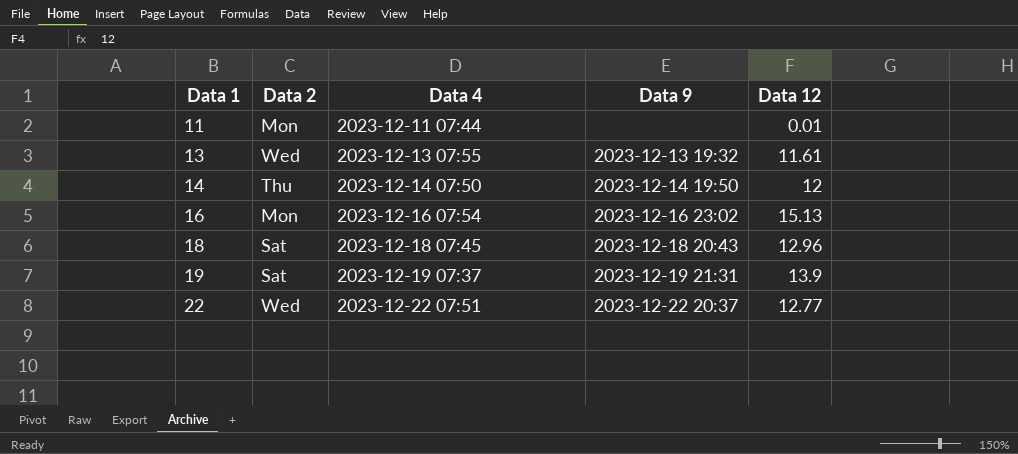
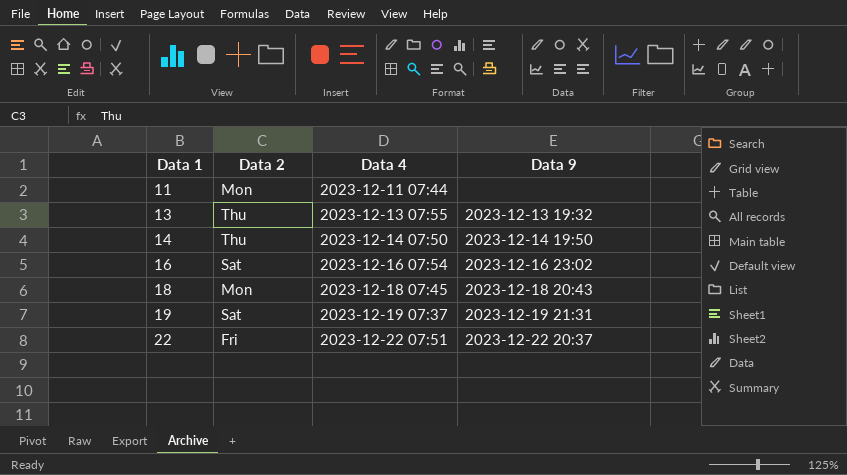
column Data 12 | position: 5 -> none
13 | Data 2: Wed -> Thu
16 | Data 2: Mon -> Sat
18 | Data 2: Sat -> Mon
22 | Data 2: Wed -> Fri

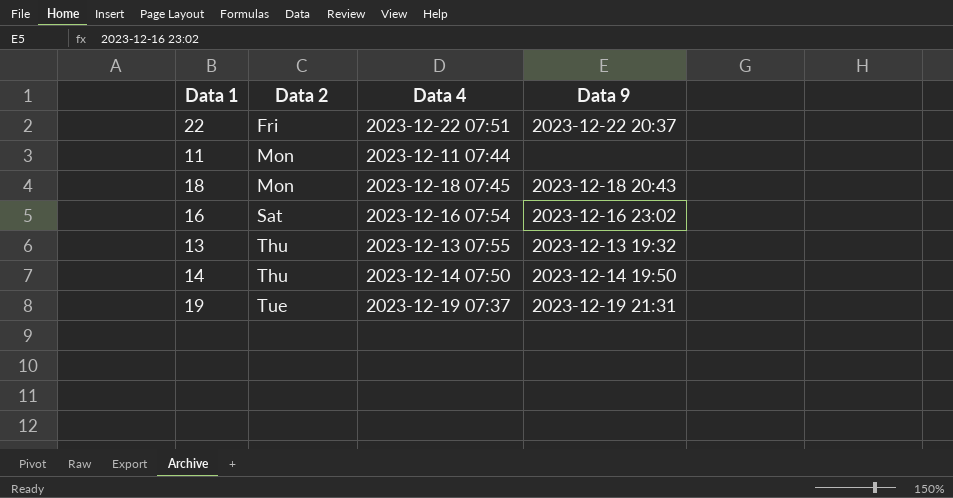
row order: Data 1 ascending -> Data 2 ascending
19 | Data 2: Sat -> Tue

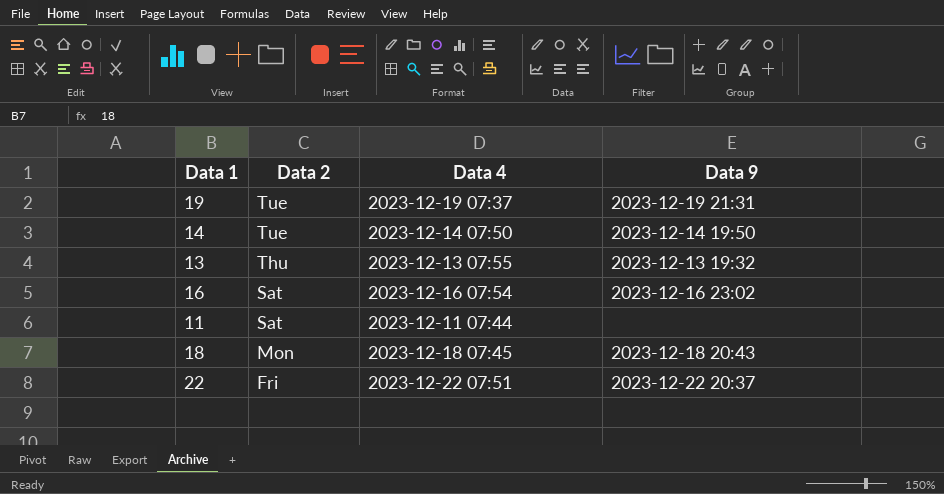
row order: Data 2 ascending -> Data 2 descending
14 | Data 2: Thu -> Tue
11 | Data 2: Mon -> Sat

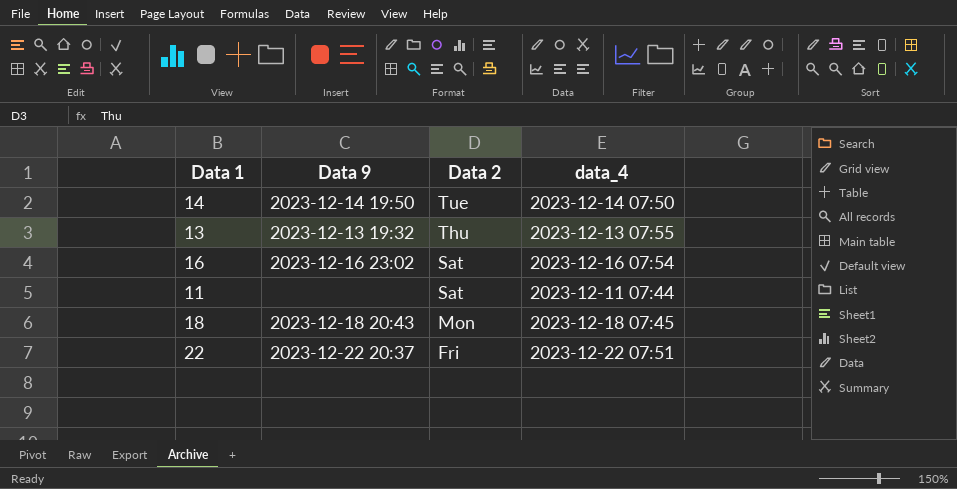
column Data 9 | position: 4 -> 2
column name: Data 4 -> data_4
row 19: Tue | 2023-12-19 07:37 | 2023-12-19 21:31 -> none

